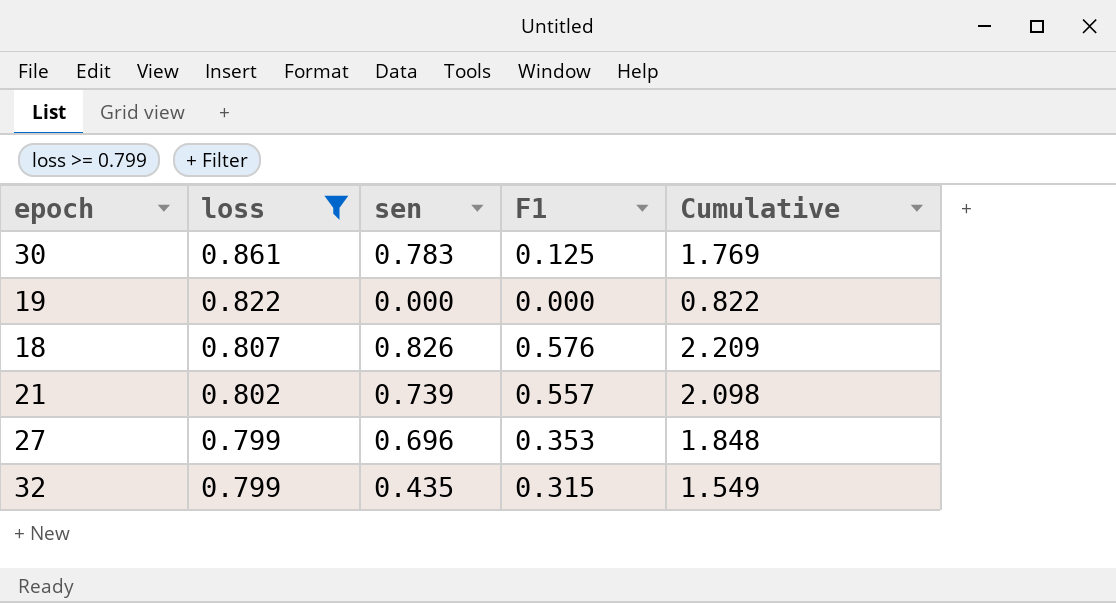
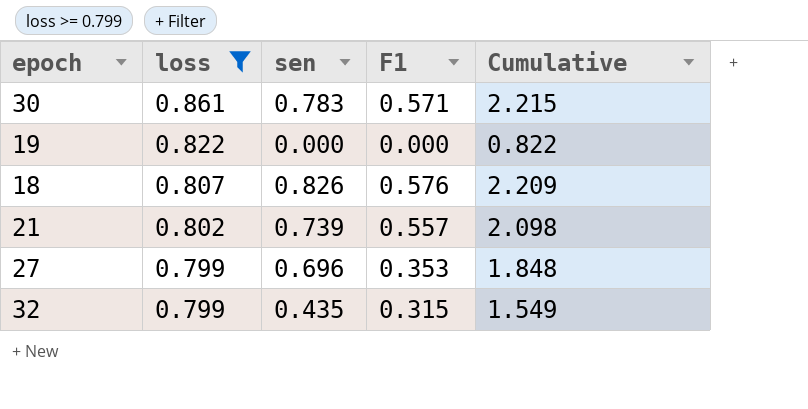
30 | F1: 0.125 -> 0.571
30 | Cumulative: 1.769 -> 2.215

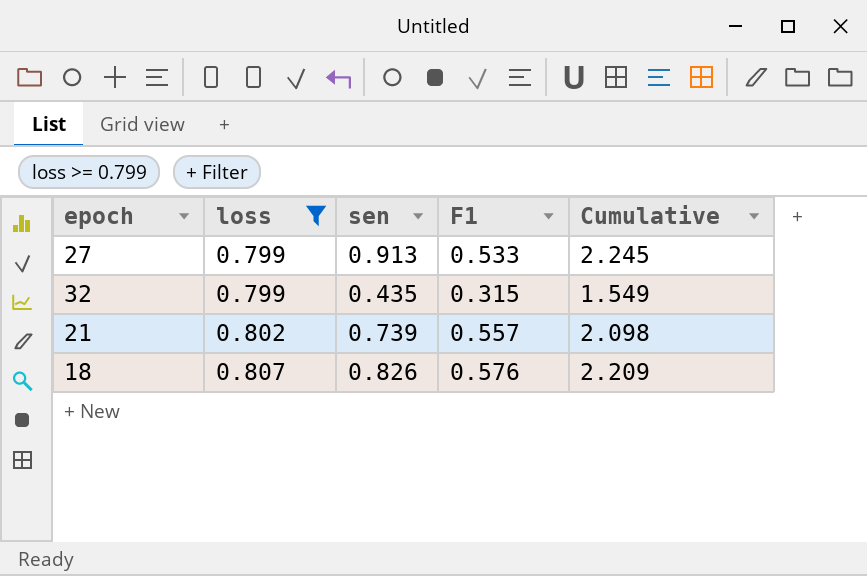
row order: loss descending -> loss ascending
row 30: 0.861 | 0.783 | 0.571 | 2.215 -> none
row 19: 0.822 | 0.000 | 0.000 | 0.822 -> none
27 | sen: 0.696 -> 0.913
27 | F1: 0.353 -> 0.533
27 | Cumulative: 1.848 -> 2.245

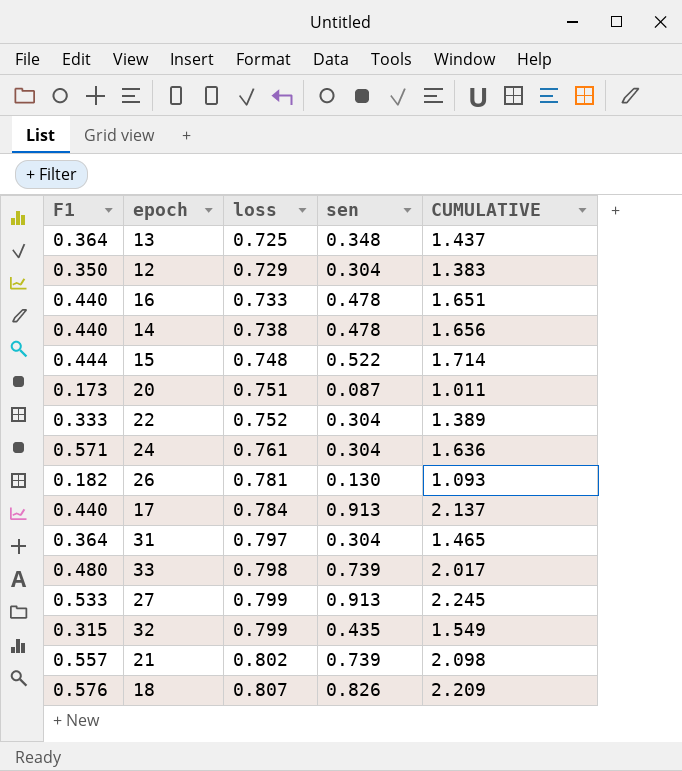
filter: loss >= 0.799 -> none
column F1 | position: 4 -> 1
column name: Cumulative -> CUMULATIVE

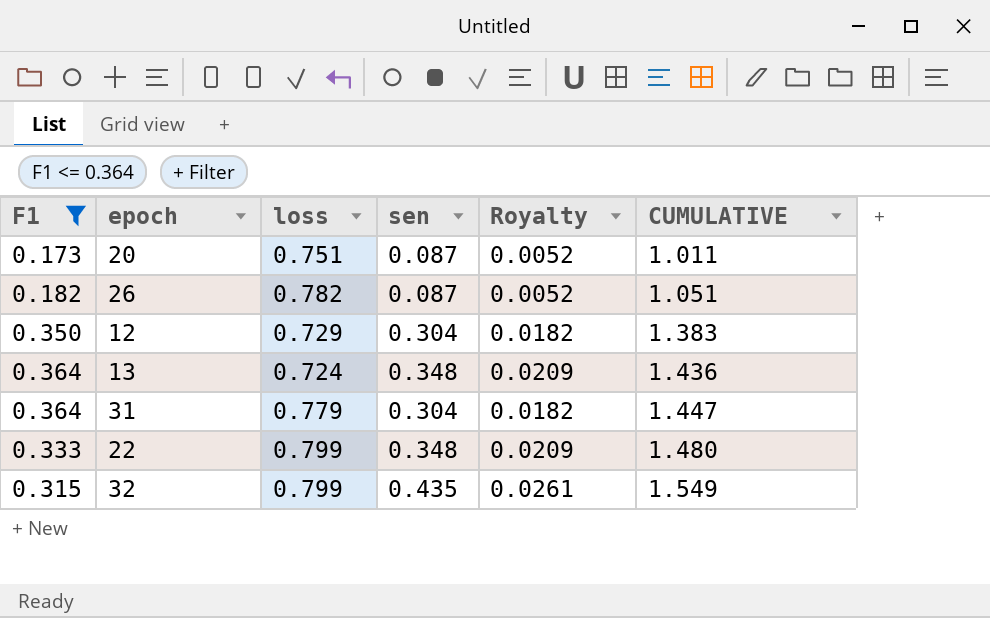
filter: none -> F1 <= 0.364
row order: loss ascending -> CUMULATIVE ascending
column Royalty | formula: none -> [sen] * 0.06
26 | loss: 0.781 -> 0.782
26 | sen: 0.130 -> 0.087
26 | CUMULATIVE: 1.093 -> 1.051
13 | loss: 0.725 -> 0.724
13 | CUMULATIVE: 1.437 -> 1.436
31 | loss: 0.797 -> 0.779
31 | CUMULATIVE: 1.465 -> 1.447
22 | loss: 0.752 -> 0.799
22 | sen: 0.304 -> 0.348
22 | CUMULATIVE: 1.389 -> 1.480

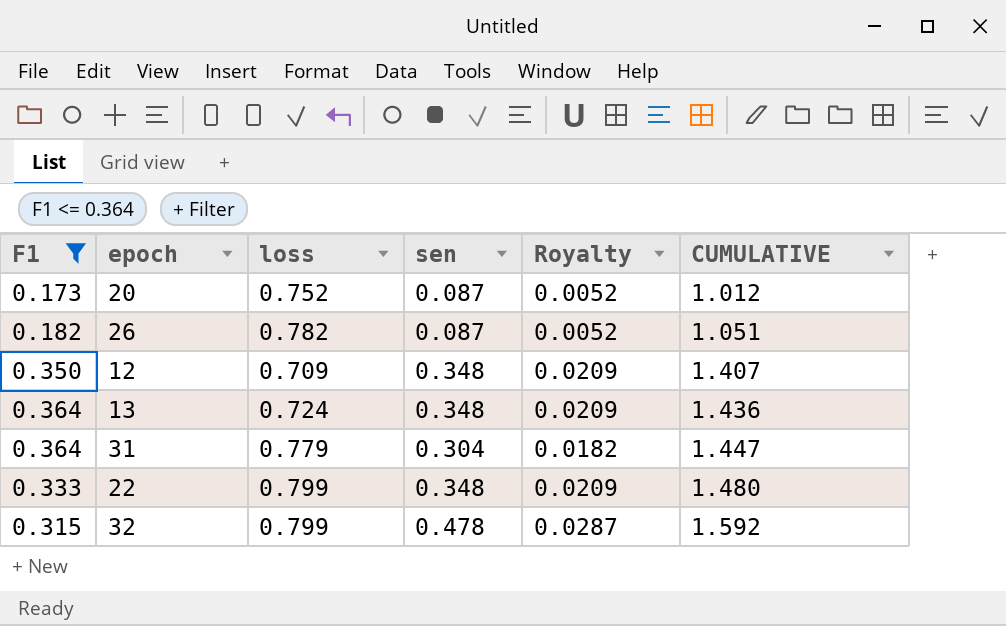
20 | loss: 0.751 -> 0.752
20 | CUMULATIVE: 1.011 -> 1.012
12 | loss: 0.729 -> 0.709
12 | sen: 0.304 -> 0.348
12 | Royalty: 0.0182 -> 0.0209
12 | CUMULATIVE: 1.383 -> 1.407
32 | sen: 0.435 -> 0.478
32 | Royalty: 0.0261 -> 0.0287
32 | CUMULATIVE: 1.549 -> 1.592

